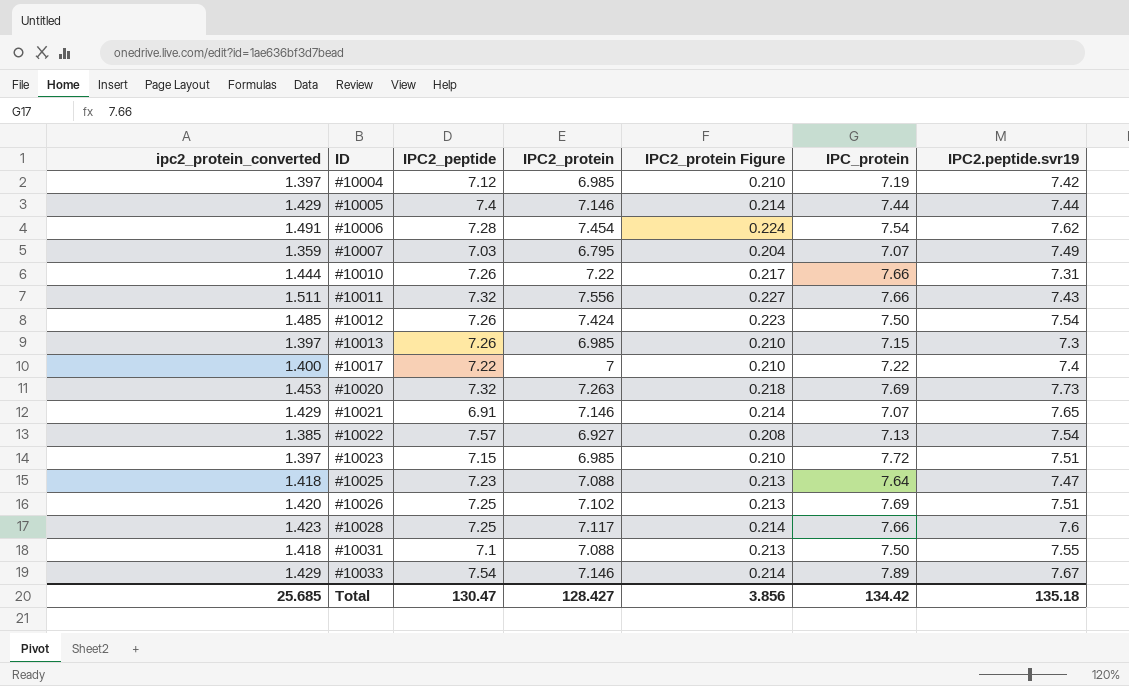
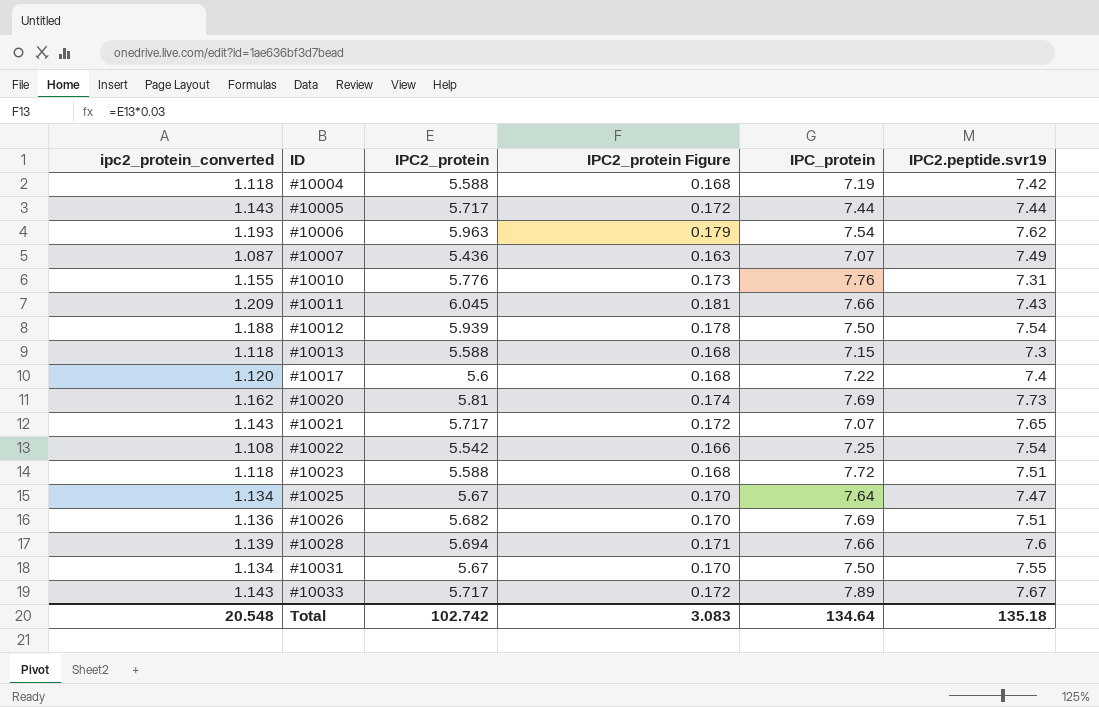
column IPC2_peptide | position: 3 -> none
#10004 | ipc2_protein_converted: 1.397 -> 1.118
#10004 | IPC2_protein: 6.985 -> 5.588
#10004 | IPC2_protein Figure: 0.210 -> 0.168
#10005 | ipc2_protein_converted: 1.429 -> 1.143
#10005 | IPC2_protein: 7.146 -> 5.717
#10005 | IPC2_protein Figure: 0.214 -> 0.172
#10006 | ipc2_protein_converted: 1.491 -> 1.193
#10006 | IPC2_protein: 7.454 -> 5.963
#10006 | IPC2_protein Figure: 0.224 -> 0.179
#10007 | ipc2_protein_converted: 1.359 -> 1.087
#10007 | IPC2_protein: 6.795 -> 5.436
#10007 | IPC2_protein Figure: 0.204 -> 0.163
#10010 | ipc2_protein_converted: 1.444 -> 1.155
#10010 | IPC2_protein: 7.22 -> 5.776
#10010 | IPC2_protein Figure: 0.217 -> 0.173
#10010 | IPC_protein: 7.66 -> 7.76
#10011 | ipc2_protein_converted: 1.511 -> 1.209
#10011 | IPC2_protein: 7.556 -> 6.045
#10011 | IPC2_protein Figure: 0.227 -> 0.181
#10012 | ipc2_protein_converted: 1.485 -> 1.188
#10012 | IPC2_protein: 7.424 -> 5.939
#10012 | IPC2_protein Figure: 0.223 -> 0.178
#10013 | ipc2_protein_converted: 1.397 -> 1.118
#10013 | IPC2_protein: 6.985 -> 5.588
#10013 | IPC2_protein Figure: 0.210 -> 0.168
#10017 | ipc2_protein_converted: 1.400 -> 1.120
#10017 | IPC2_protein: 7 -> 5.6
#10017 | IPC2_protein Figure: 0.210 -> 0.168
#10020 | ipc2_protein_converted: 1.453 -> 1.162
#10020 | IPC2_protein: 7.263 -> 5.81
#10020 | IPC2_protein Figure: 0.218 -> 0.174
#10021 | ipc2_protein_converted: 1.429 -> 1.143
#10021 | IPC2_protein: 7.146 -> 5.717
#10021 | IPC2_protein Figure: 0.214 -> 0.172
#10022 | ipc2_protein_converted: 1.385 -> 1.108
#10022 | IPC2_protein: 6.927 -> 5.542
#10022 | IPC2_protein Figure: 0.208 -> 0.166
#10022 | IPC_protein: 7.13 -> 7.25
#10023 | ipc2_protein_converted: 1.397 -> 1.118
#10023 | IPC2_protein: 6.985 -> 5.588
#10023 | IPC2_protein Figure: 0.210 -> 0.168
#10025 | ipc2_protein_converted: 1.418 -> 1.134
#10025 | IPC2_protein: 7.088 -> 5.67
#10025 | IPC2_protein Figure: 0.213 -> 0.170
#10026 | ipc2_protein_converted: 1.420 -> 1.136
#10026 | IPC2_protein: 7.102 -> 5.682
#10026 | IPC2_protein Figure: 0.213 -> 0.170
#10028 | ipc2_protein_converted: 1.423 -> 1.139
#10028 | IPC2_protein: 7.117 -> 5.694
#10028 | IPC2_protein Figure: 0.214 -> 0.171
#10031 | ipc2_protein_converted: 1.418 -> 1.134
#10031 | IPC2_protein: 7.088 -> 5.67
#10031 | IPC2_protein Figure: 0.213 -> 0.170
#10033 | ipc2_protein_converted: 1.429 -> 1.143
#10033 | IPC2_protein: 7.146 -> 5.717
#10033 | IPC2_protein Figure: 0.214 -> 0.172
Total | ipc2_protein_converted: 25.685 -> 20.548
Total | IPC2_protein: 128.427 -> 102.742
Total | IPC2_protein Figure: 3.856 -> 3.083
Total | IPC_protein: 134.42 -> 134.64

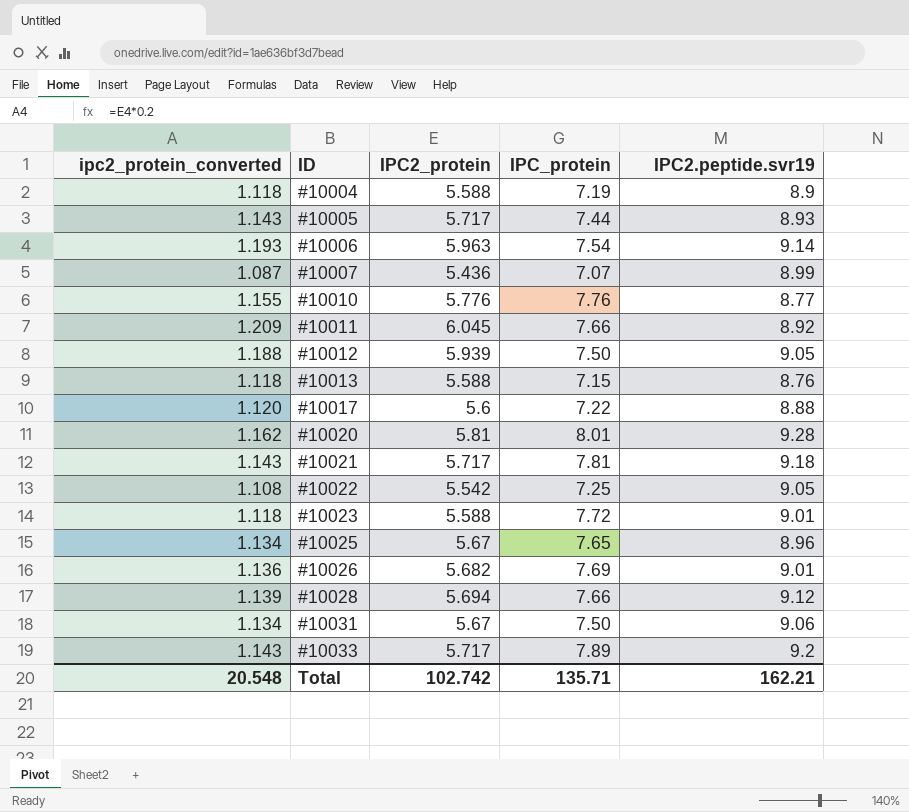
column IPC2_protein Figure | formula: [IPC2_protein] * 0.03 -> none
#10004 | IPC2.peptide.svr19: 7.42 -> 8.9
#10005 | IPC2.peptide.svr19: 7.44 -> 8.93
#10006 | IPC2.peptide.svr19: 7.62 -> 9.14
#10007 | IPC2.peptide.svr19: 7.49 -> 8.99
#10010 | IPC2.peptide.svr19: 7.31 -> 8.77
#10011 | IPC2.peptide.svr19: 7.43 -> 8.92
#10012 | IPC2.peptide.svr19: 7.54 -> 9.05
#10013 | IPC2.peptide.svr19: 7.3 -> 8.76
#10017 | IPC2.peptide.svr19: 7.4 -> 8.88
#10020 | IPC_protein: 7.69 -> 8.01
#10020 | IPC2.peptide.svr19: 7.73 -> 9.28
#10021 | IPC_protein: 7.07 -> 7.81
#10021 | IPC2.peptide.svr19: 7.65 -> 9.18
#10022 | IPC2.peptide.svr19: 7.54 -> 9.05
#10023 | IPC2.peptide.svr19: 7.51 -> 9.01
#10025 | IPC_protein: 7.64 -> 7.65
#10025 | IPC2.peptide.svr19: 7.47 -> 8.96
#10026 | IPC2.peptide.svr19: 7.51 -> 9.01
#10028 | IPC2.peptide.svr19: 7.6 -> 9.12
#10031 | IPC2.peptide.svr19: 7.55 -> 9.06
#10033 | IPC2.peptide.svr19: 7.67 -> 9.2
Total | IPC_protein: 134.64 -> 135.71
Total | IPC2.peptide.svr19: 135.18 -> 162.21

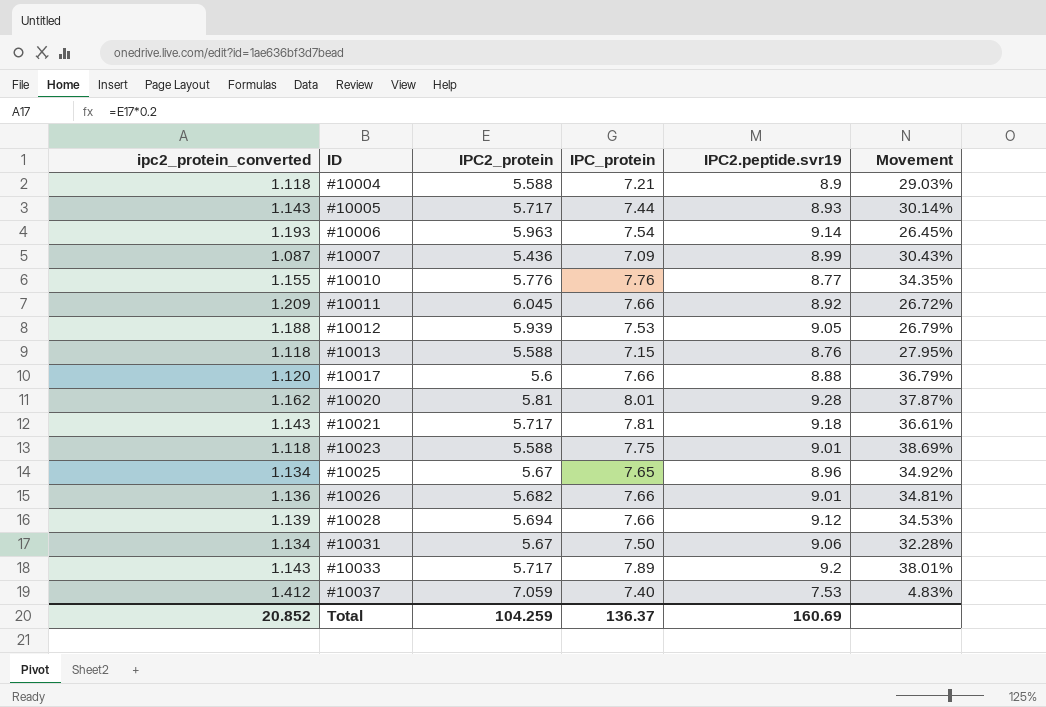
column Movement | formula: none -> ([IPC_protein] - [IPC2_protein]) / [IPC2_protein]
row #10022: 1.108 | 5.542 | 7.25 | 9.05 -> none
#10004 | IPC_protein: 7.19 -> 7.21
#10007 | IPC_protein: 7.07 -> 7.09
#10012 | IPC_protein: 7.50 -> 7.53
#10017 | IPC_protein: 7.22 -> 7.66
#10023 | IPC_protein: 7.72 -> 7.75
#10026 | IPC_protein: 7.69 -> 7.66
row #10037: none -> 1.412 | 7.059 | 7.40 | 7.53 | 4.83%
Total | ipc2_protein_converted: 20.548 -> 20.852
Total | IPC2_protein: 102.742 -> 104.259
Total | IPC_protein: 135.71 -> 136.37
Total | IPC2.peptide.svr19: 162.21 -> 160.69

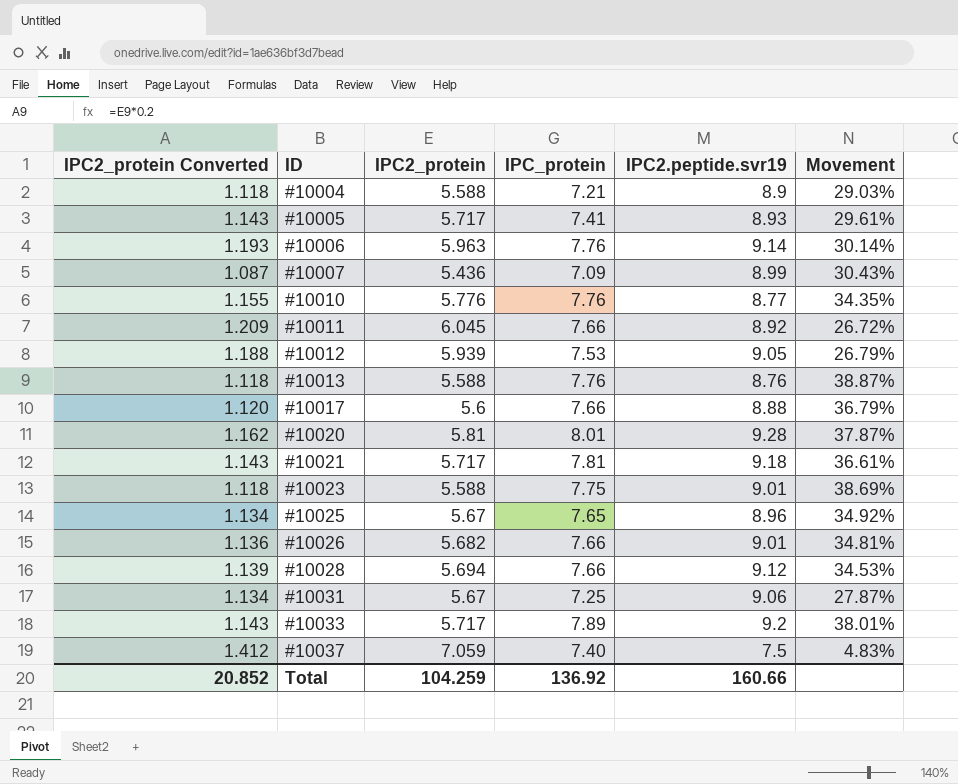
column name: ipc2_protein_converted -> IPC2_protein Converted
#10005 | IPC_protein: 7.44 -> 7.41
#10005 | Movement: 30.14% -> 29.61%
#10006 | IPC_protein: 7.54 -> 7.76
#10006 | Movement: 26.45% -> 30.14%
#10013 | IPC_protein: 7.15 -> 7.76
#10013 | Movement: 27.95% -> 38.87%
#10031 | IPC_protein: 7.50 -> 7.25
#10031 | Movement: 32.28% -> 27.87%
#10037 | IPC2.peptide.svr19: 7.53 -> 7.5
Total | IPC_protein: 136.37 -> 136.92
Total | IPC2.peptide.svr19: 160.69 -> 160.66

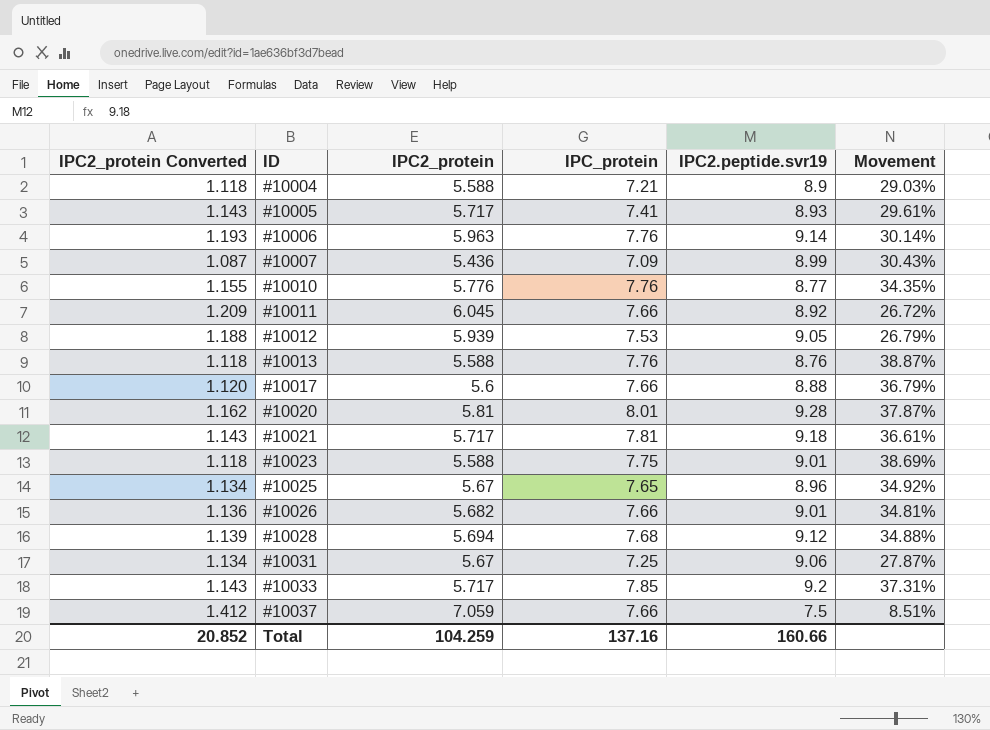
#10028 | IPC_protein: 7.66 -> 7.68
#10028 | Movement: 34.53% -> 34.88%
#10033 | IPC_protein: 7.89 -> 7.85
#10033 | Movement: 38.01% -> 37.31%
#10037 | IPC_protein: 7.40 -> 7.66
#10037 | Movement: 4.83% -> 8.51%
Total | IPC_protein: 136.92 -> 137.16

